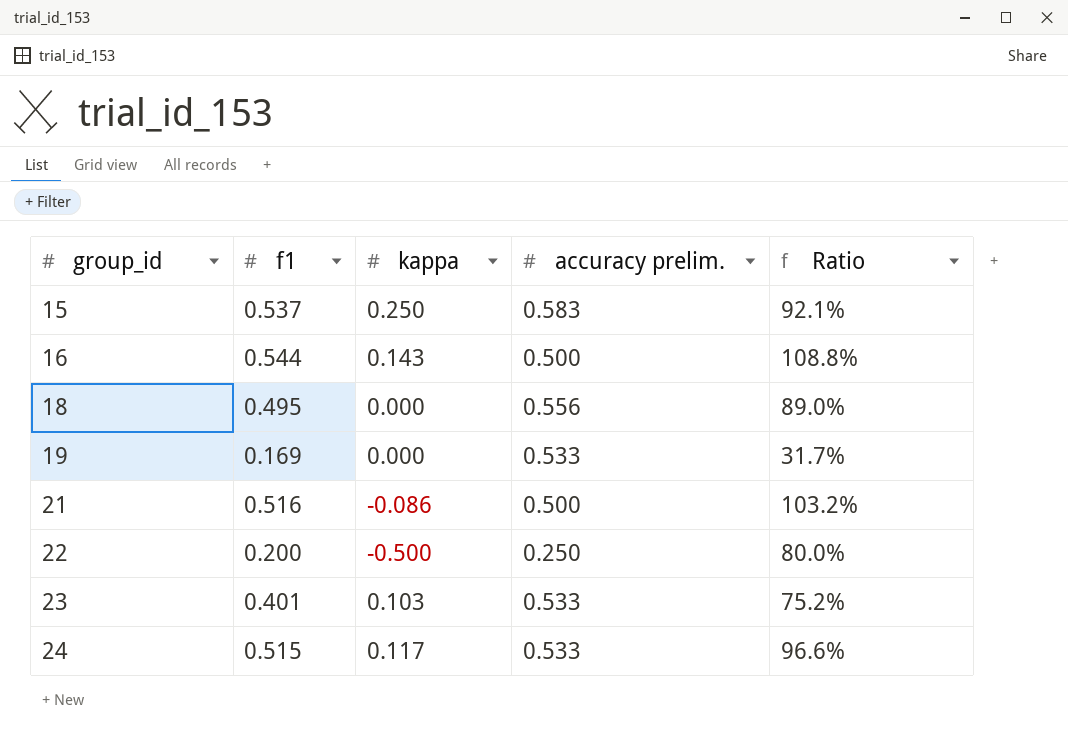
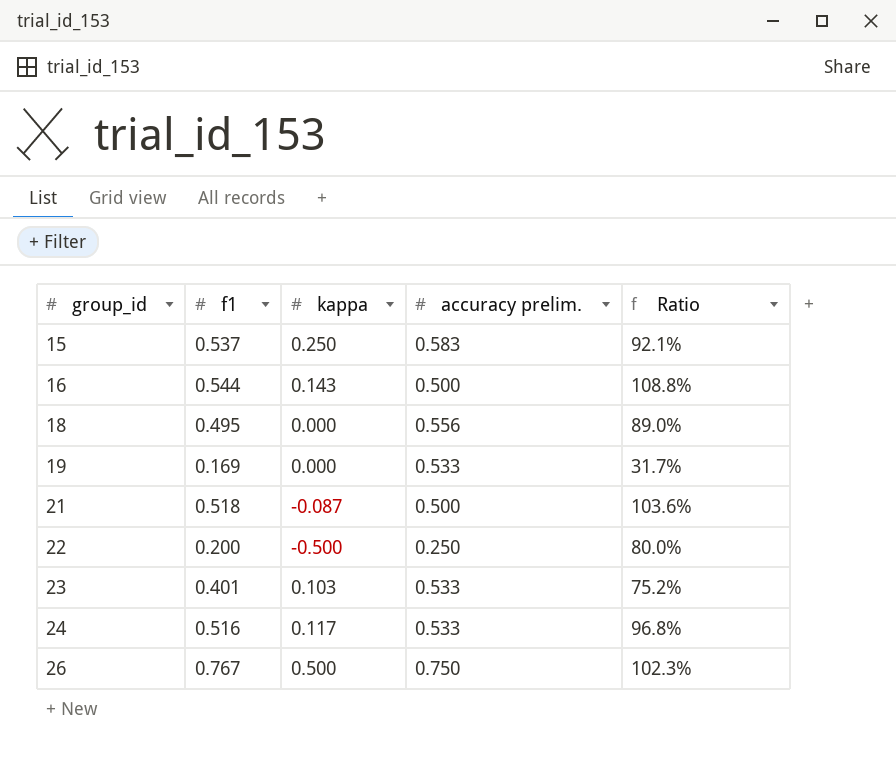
21 | f1: 0.516 -> 0.518
21 | kappa: -0.086 -> -0.087
21 | Ratio: 103.2% -> 103.6%
24 | f1: 0.515 -> 0.516
24 | Ratio: 96.6% -> 96.8%
row 26: none -> 0.767 | 0.500 | 0.750 | 102.3%

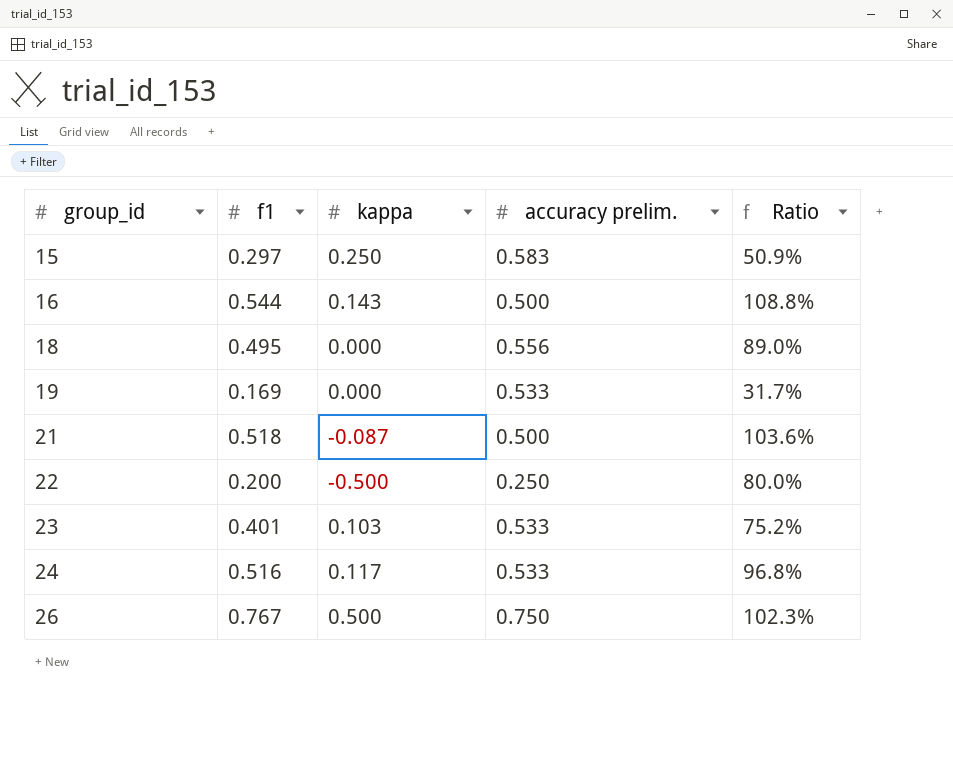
15 | f1: 0.537 -> 0.297
15 | Ratio: 92.1% -> 50.9%

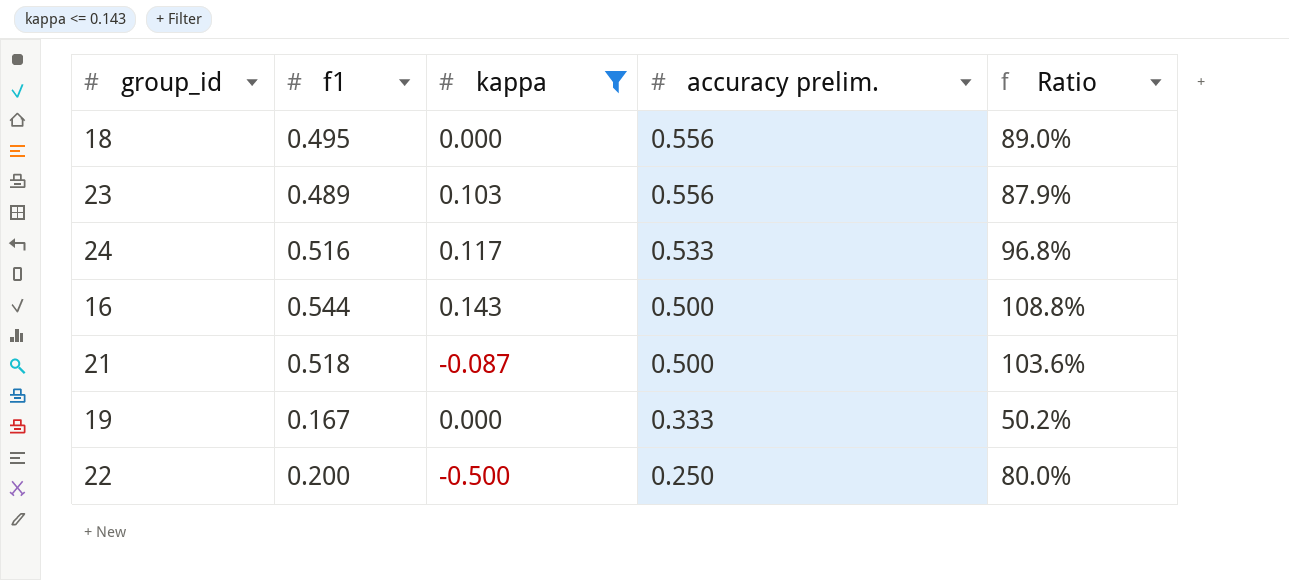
filter: none -> kappa <= 0.143
row order: group_id ascending -> accuracy prelim. descending
23 | f1: 0.401 -> 0.489
23 | accuracy prelim.: 0.533 -> 0.556
23 | Ratio: 75.2% -> 87.9%
19 | f1: 0.169 -> 0.167
19 | accuracy prelim.: 0.533 -> 0.333
19 | Ratio: 31.7% -> 50.2%

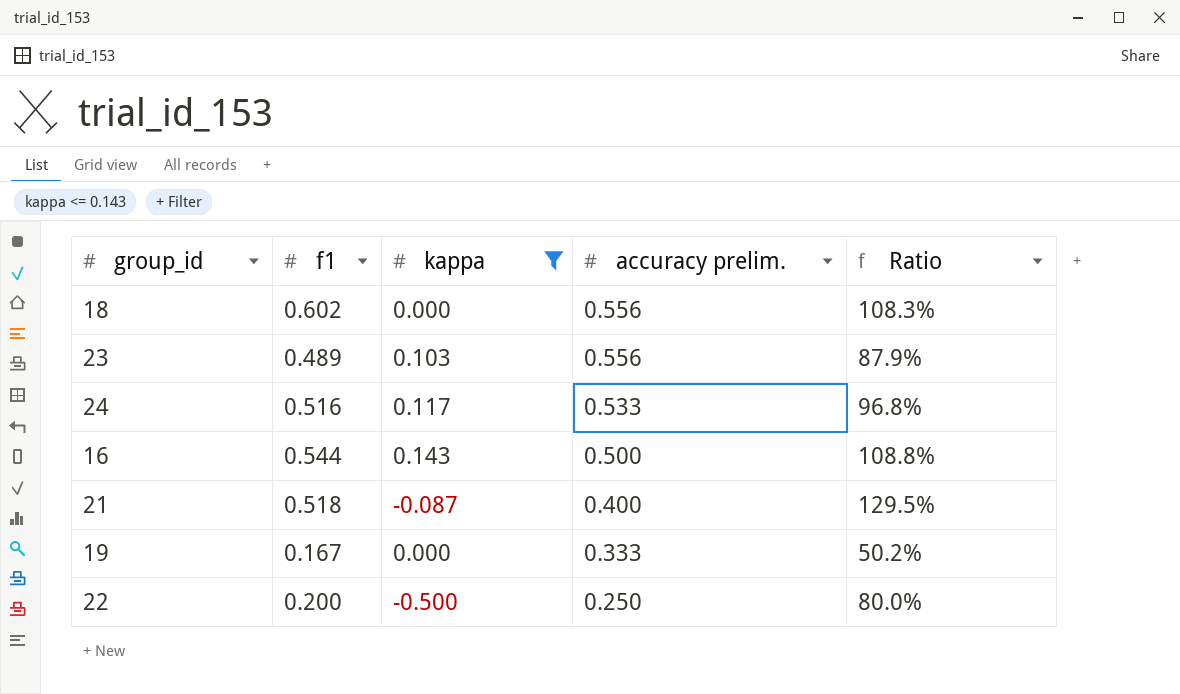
18 | f1: 0.495 -> 0.602
18 | Ratio: 89.0% -> 108.3%
21 | accuracy prelim.: 0.500 -> 0.400
21 | Ratio: 103.6% -> 129.5%

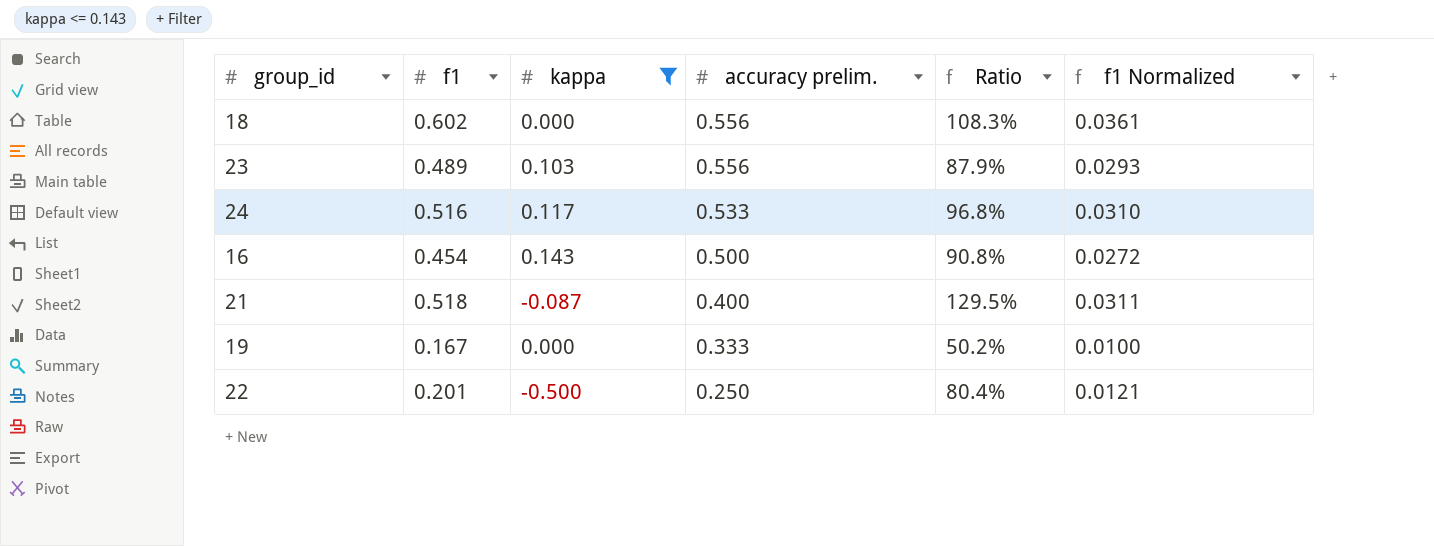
column f1 Normalized | formula: none -> [f1] * 0.06
16 | f1: 0.544 -> 0.454
16 | Ratio: 108.8% -> 90.8%
22 | f1: 0.200 -> 0.201
22 | Ratio: 80.0% -> 80.4%

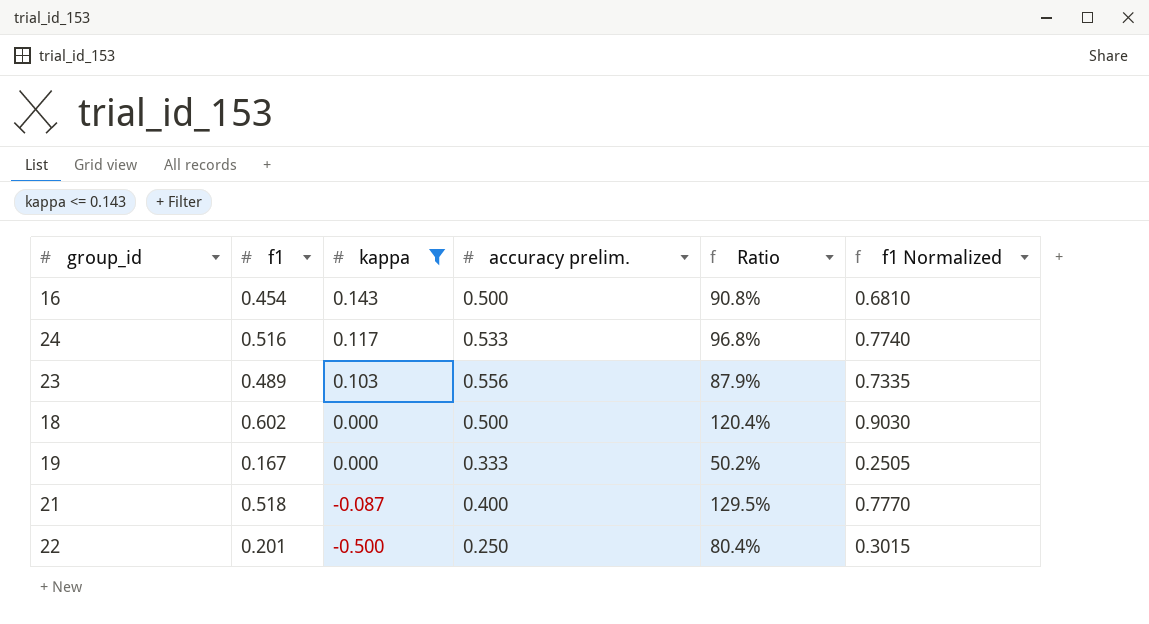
row order: accuracy prelim. descending -> kappa descending
column f1 Normalized | formula: [f1] * 0.06 -> [f1] * 1.5
18 | accuracy prelim.: 0.556 -> 0.500
18 | Ratio: 108.3% -> 120.4%

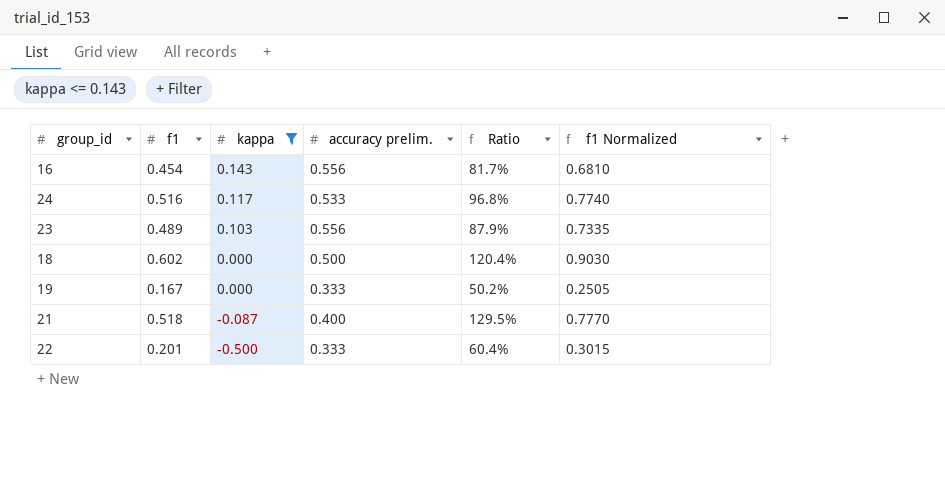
16 | accuracy prelim.: 0.500 -> 0.556
16 | Ratio: 90.8% -> 81.7%
22 | accuracy prelim.: 0.250 -> 0.333
22 | Ratio: 80.4% -> 60.4%

